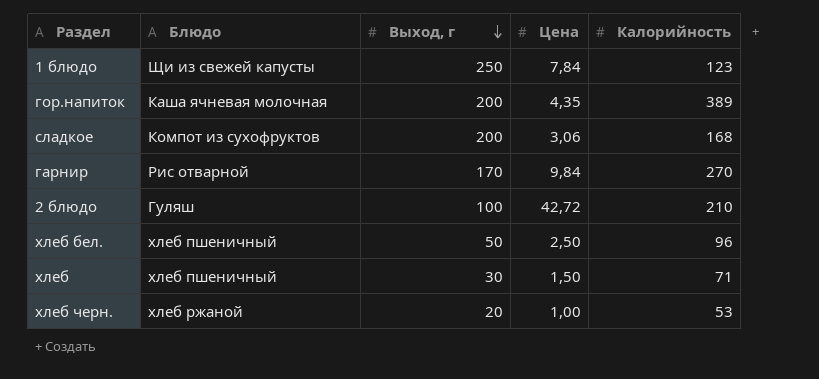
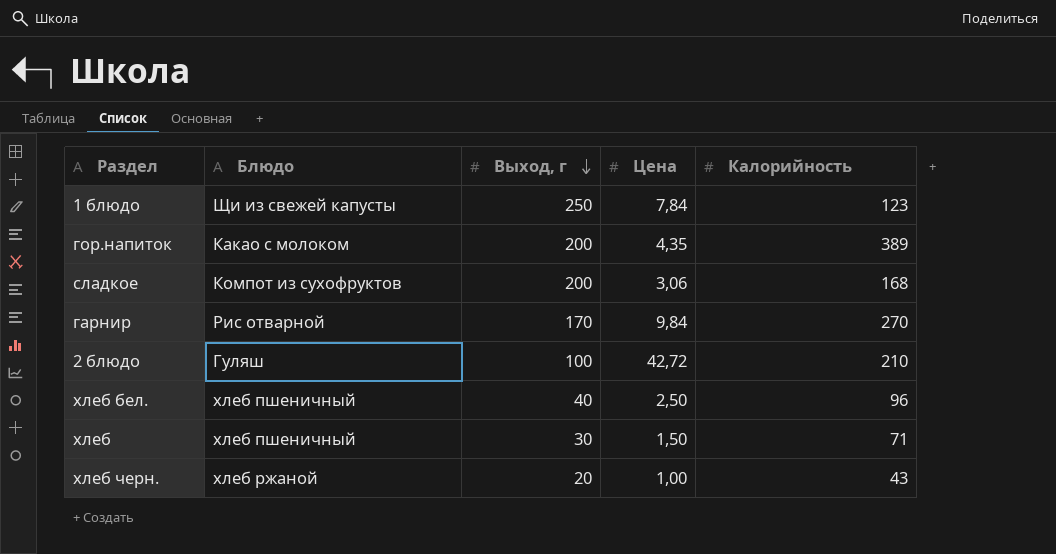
гор.напиток | Блюдо: Каша ячневая молочная -> Какао с молоком
хлеб бел. | Выход, г: 50 -> 40
хлеб черн. | Калорийность: 53 -> 43

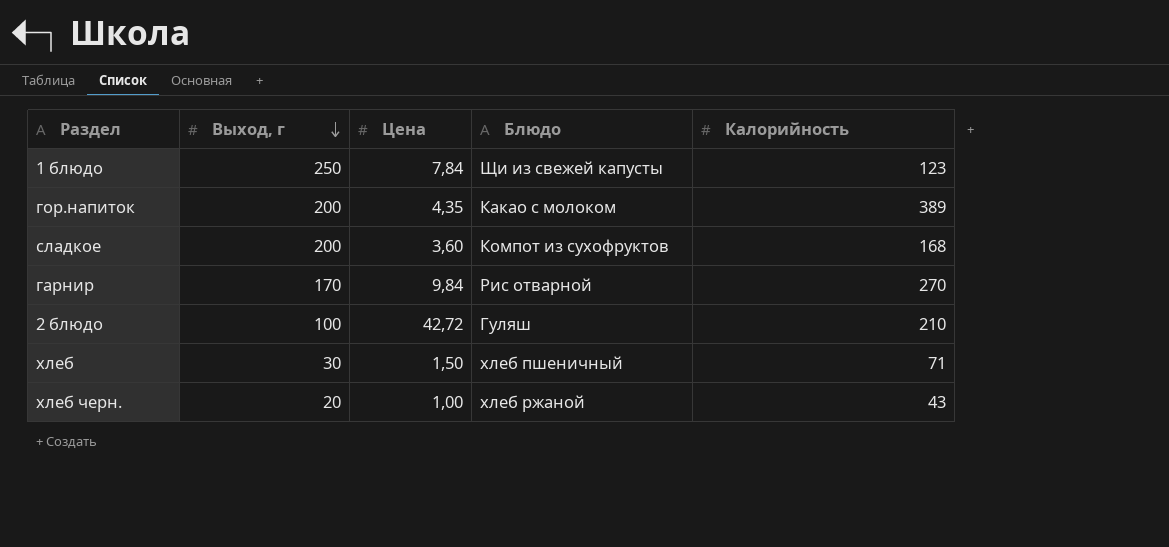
column Блюдо | position: 2 -> 4
row хлеб бел.: хлеб пшеничный | 40 | 2,50 | 96 -> none
сладкое | Цена: 3,06 -> 3,60

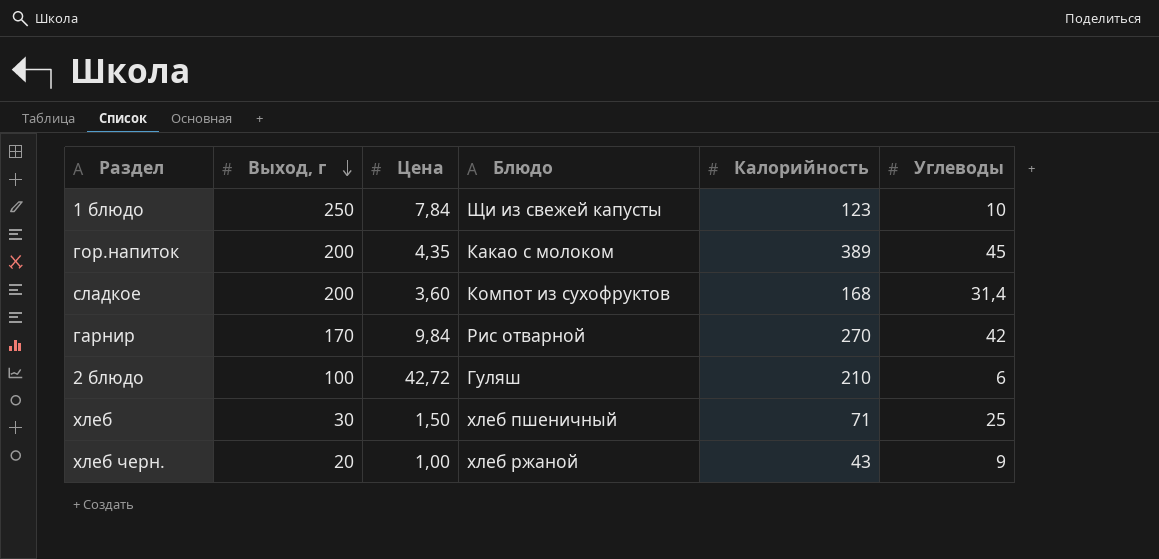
column Углеводы | position: none -> 6

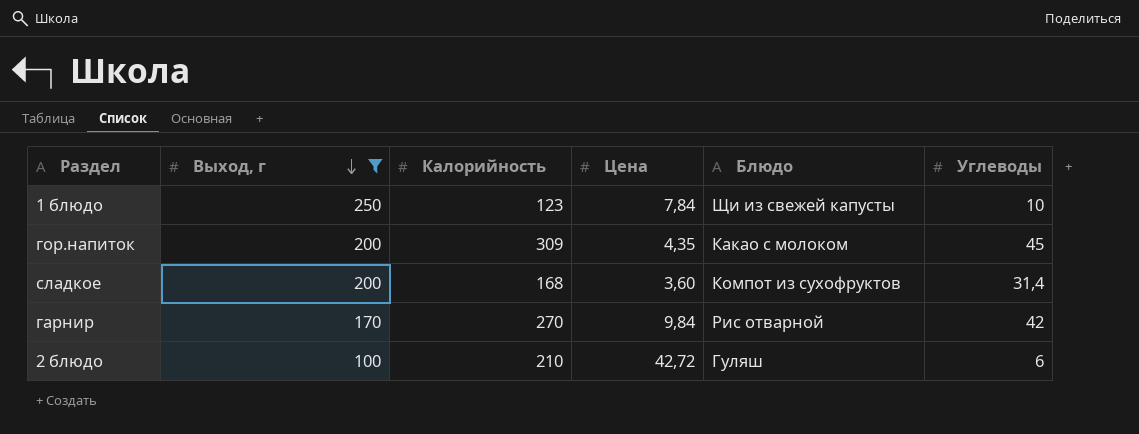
filter: none -> Выход, г >= 100
column Калорийность | position: 5 -> 3
гор.напиток | Калорийность: 389 -> 309

